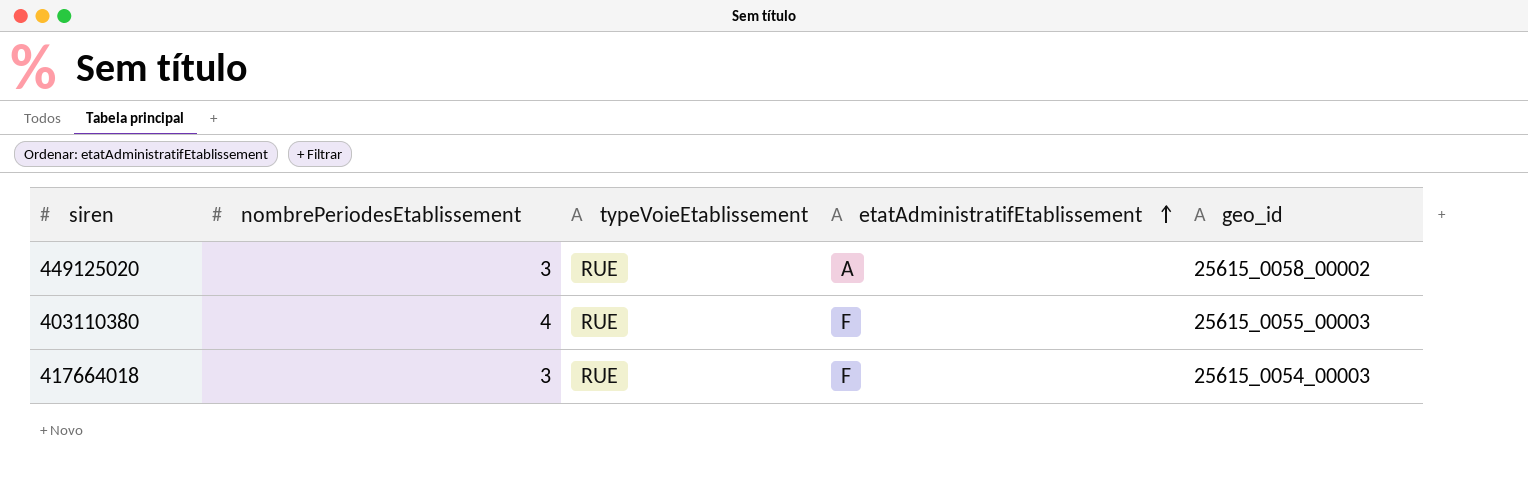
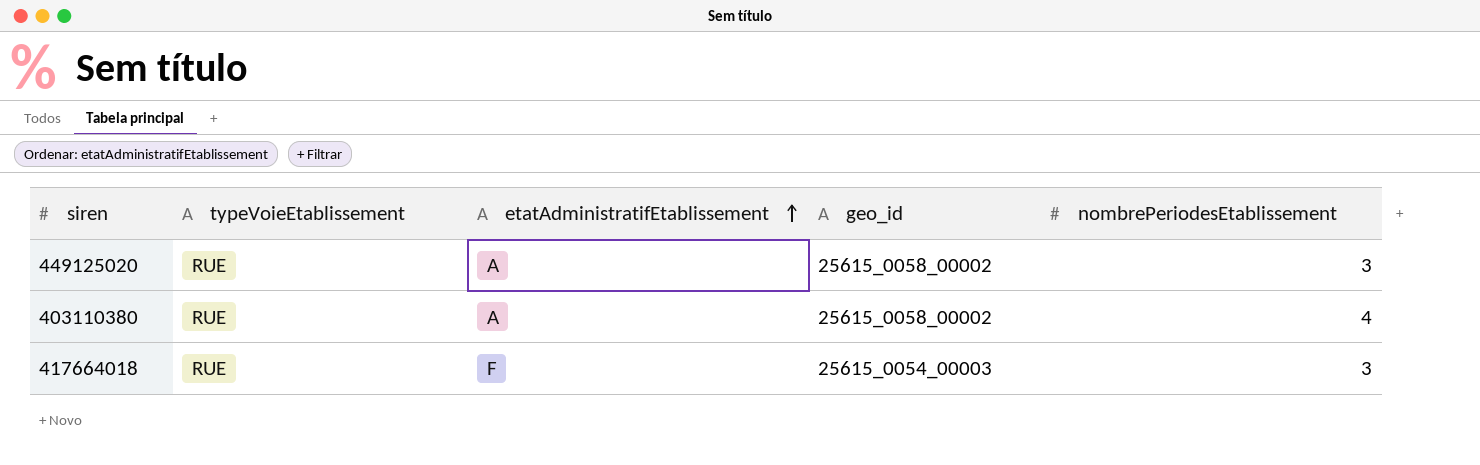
column nombrePeriodesEtablissement | position: 2 -> 5
403110380 | etatAdministratifEtablissement: F -> A
403110380 | geo_id: 25615_0055_00003 -> 25615_0058_00002

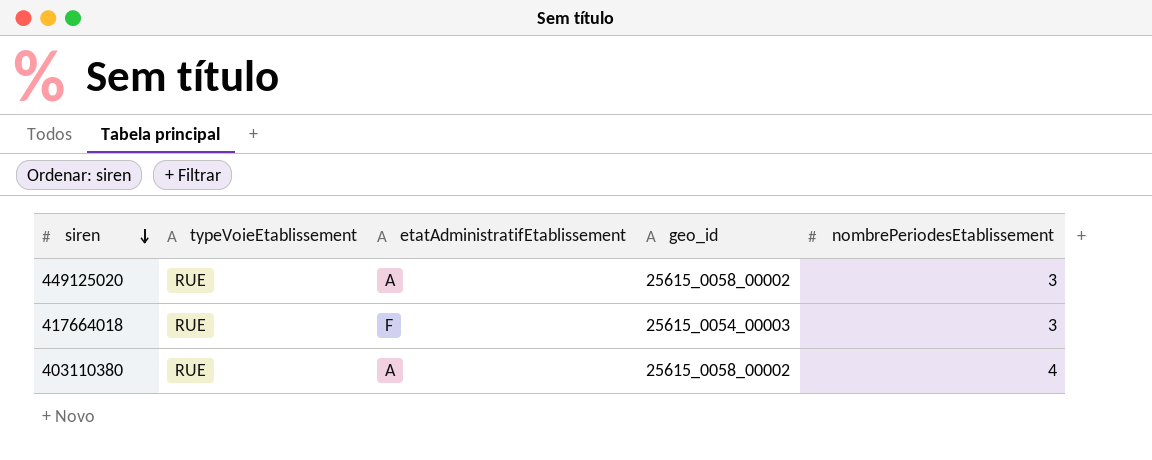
row order: etatAdministratifEtablissement ascending -> siren descending

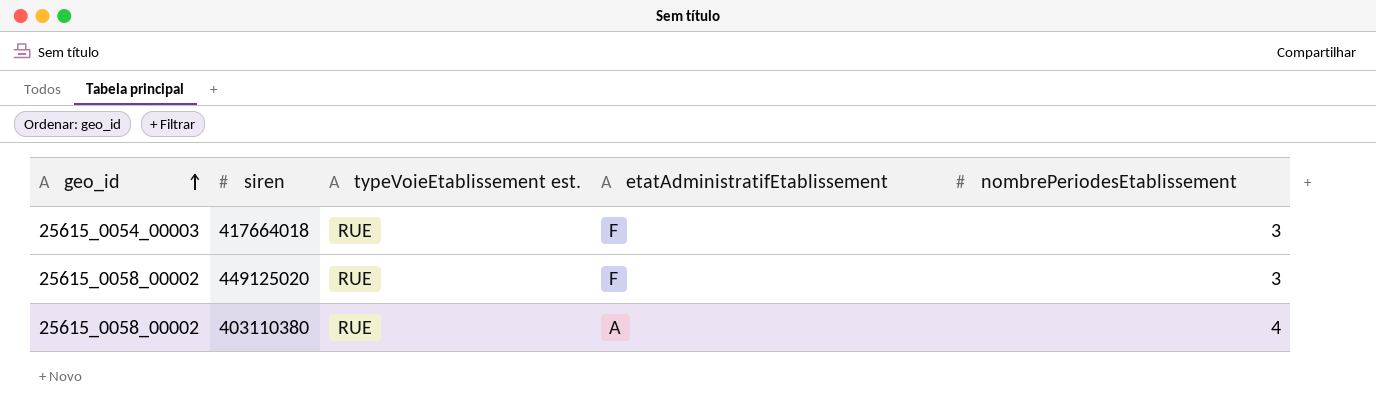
row order: siren descending -> geo_id ascending
column geo_id | position: 4 -> 1
column name: typeVoieEtablissement -> typeVoieEtablissement est.
449125020 | etatAdministratifEtablissement: A -> F

